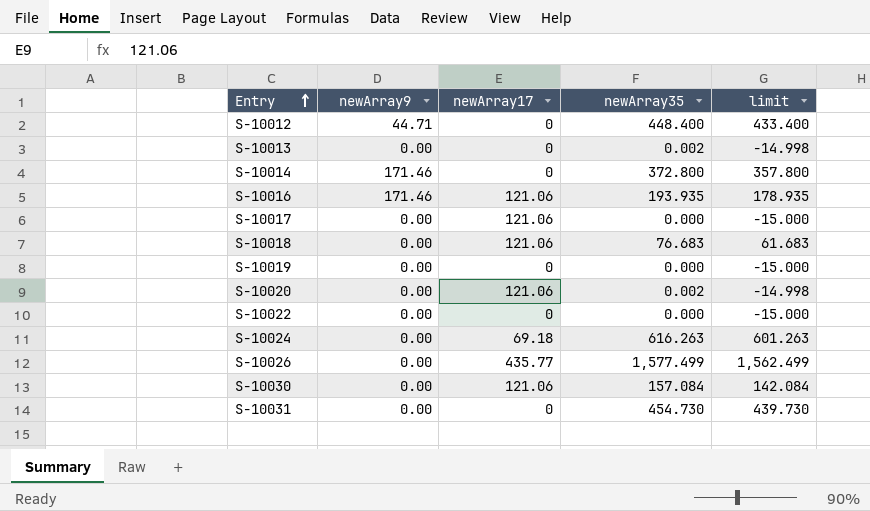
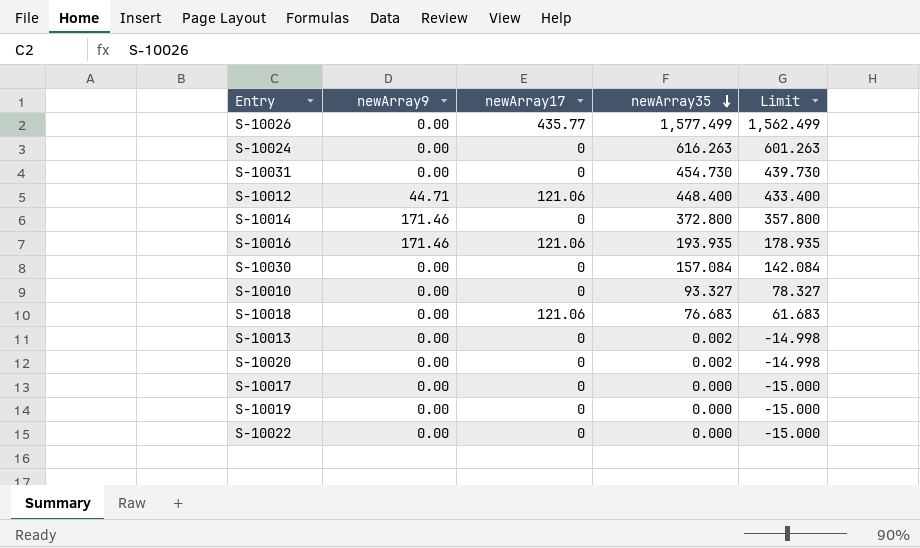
row order: Entry ascending -> newArray35 descending
column name: limit -> Limit
S-10024 | newArray17: 69.18 -> 0
S-10012 | newArray17: 0 -> 121.06
S-10030 | newArray17: 121.06 -> 0
row S-10010: none -> 0.00 | 0 | 93.327 | 78.327
S-10020 | newArray17: 121.06 -> 0
S-10017 | newArray17: 121.06 -> 0

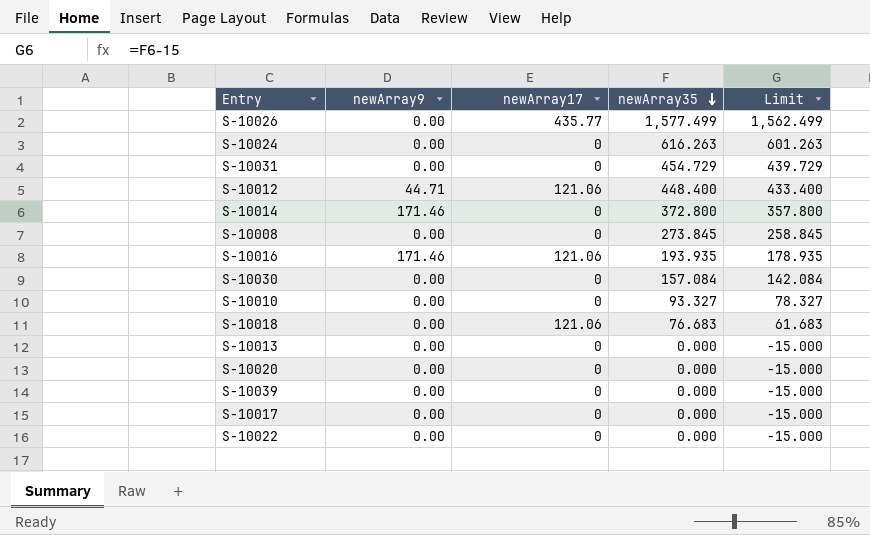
row S-10019: 0.00 | 0 | 0.000 | -15.000 -> none
S-10031 | newArray35: 454.730 -> 454.729
S-10031 | Limit: 439.730 -> 439.729
row S-10008: none -> 0.00 | 0 | 273.845 | 258.845
S-10013 | newArray35: 0.002 -> 0.000
S-10013 | Limit: -14.998 -> -15.000
S-10020 | newArray35: 0.002 -> 0.000
S-10020 | Limit: -14.998 -> -15.000
row S-10039: none -> 0.00 | 0 | 0.000 | -15.000

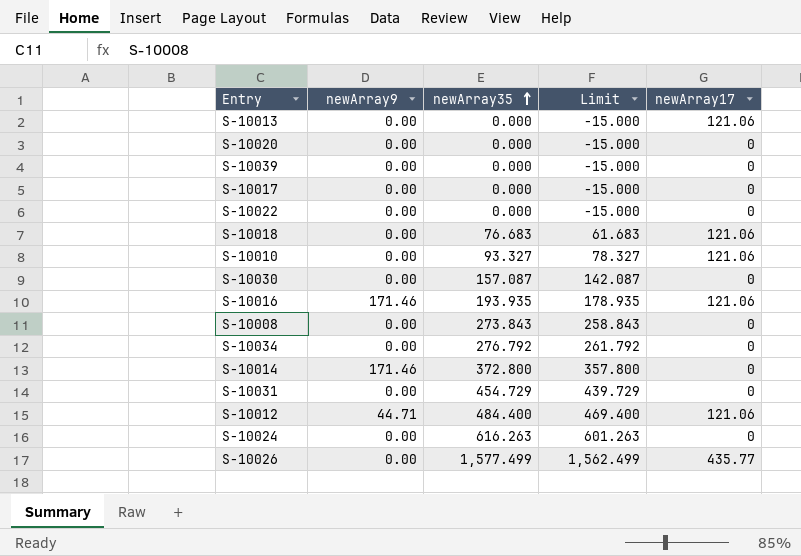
row order: newArray35 descending -> newArray35 ascending
column newArray17 | position: 3 -> 5
S-10013 | newArray17: 0 -> 121.06
S-10010 | newArray17: 0 -> 121.06
S-10030 | newArray35: 157.084 -> 157.087
S-10030 | Limit: 142.084 -> 142.087
S-10008 | newArray35: 273.845 -> 273.843
S-10008 | Limit: 258.845 -> 258.843
row S-10034: none -> 0.00 | 276.792 | 261.792 | 0
S-10012 | newArray35: 448.400 -> 484.400
S-10012 | Limit: 433.400 -> 469.400

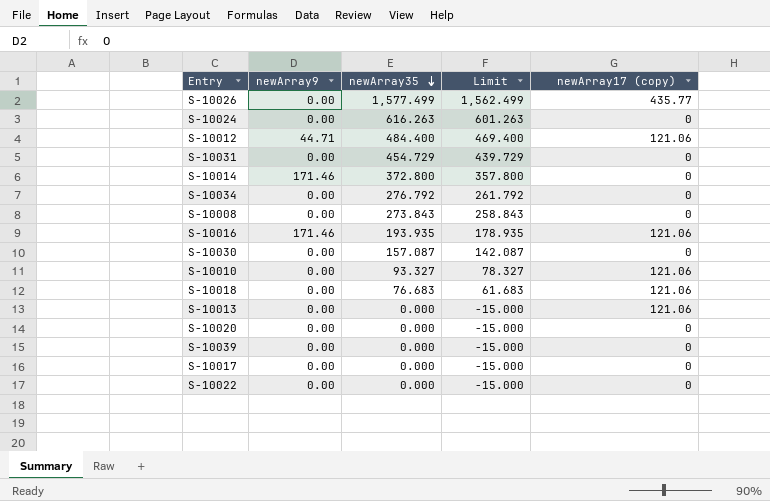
row order: newArray35 ascending -> newArray35 descending
column name: newArray17 -> newArray17 (copy)

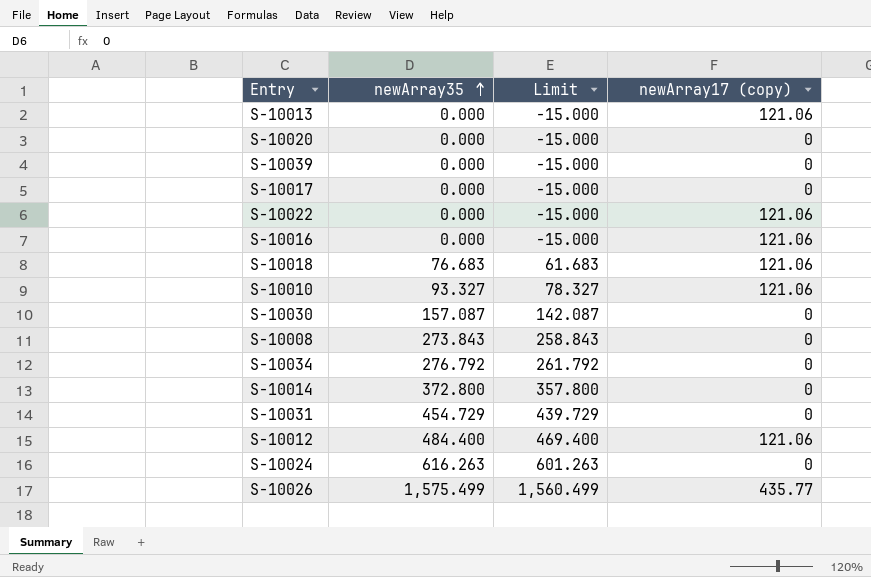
row order: newArray35 descending -> newArray35 ascending
column newArray9 | position: 2 -> none
S-10022 | newArray17 (copy): 0 -> 121.06
S-10016 | newArray35: 193.935 -> 0.000
S-10016 | Limit: 178.935 -> -15.000
S-10026 | newArray35: 1,577.499 -> 1,575.499
S-10026 | Limit: 1,562.499 -> 1,560.499

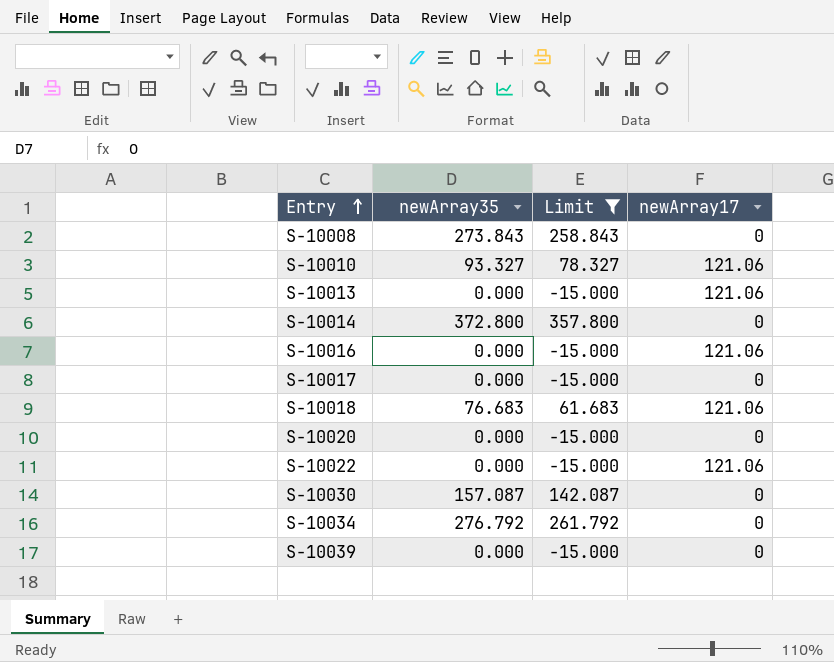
filter: none -> Limit <= 357.800
row order: newArray35 ascending -> Entry ascending
column name: newArray17 (copy) -> newArray17

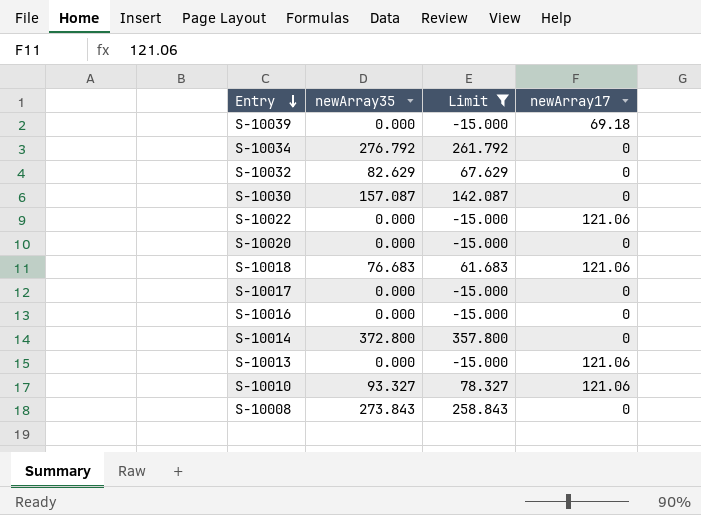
row order: Entry ascending -> Entry descending
S-10039 | newArray17: 0 -> 69.18
row S-10032: none -> 82.629 | 67.629 | 0
S-10016 | newArray17: 121.06 -> 0

